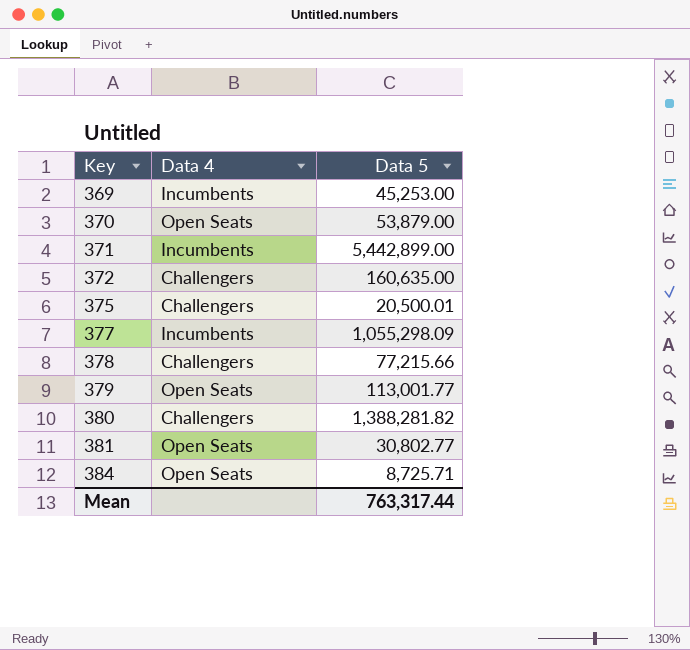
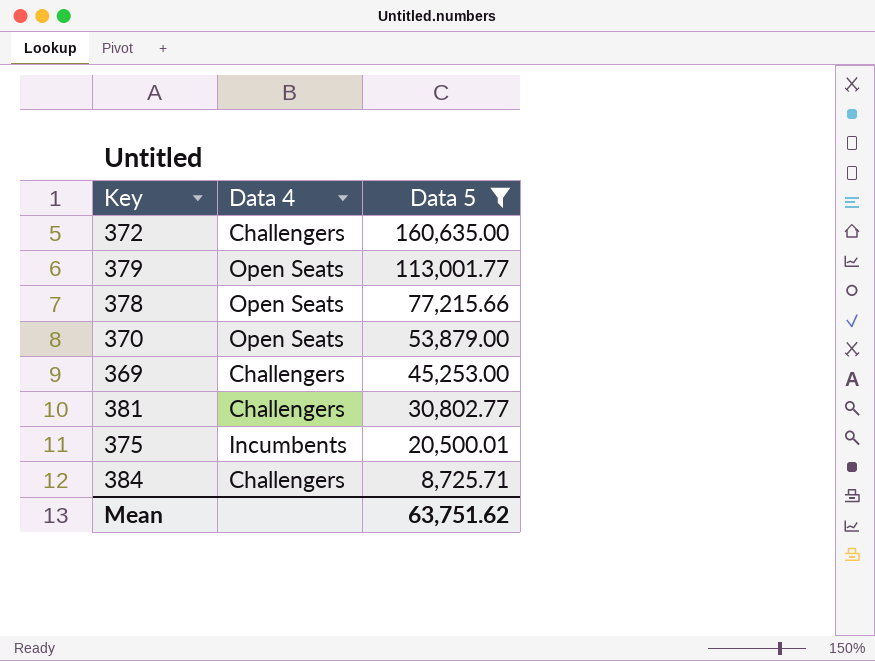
filter: none -> Data 5 <= 160,635.00
row order: Key ascending -> Data 5 descending
378 | Data 4: Challengers -> Open Seats
369 | Data 4: Incumbents -> Challengers
381 | Data 4: Open Seats -> Challengers
375 | Data 4: Challengers -> Incumbents
384 | Data 4: Open Seats -> Challengers
Mean | Data 5: 763,317.44 -> 63,751.62

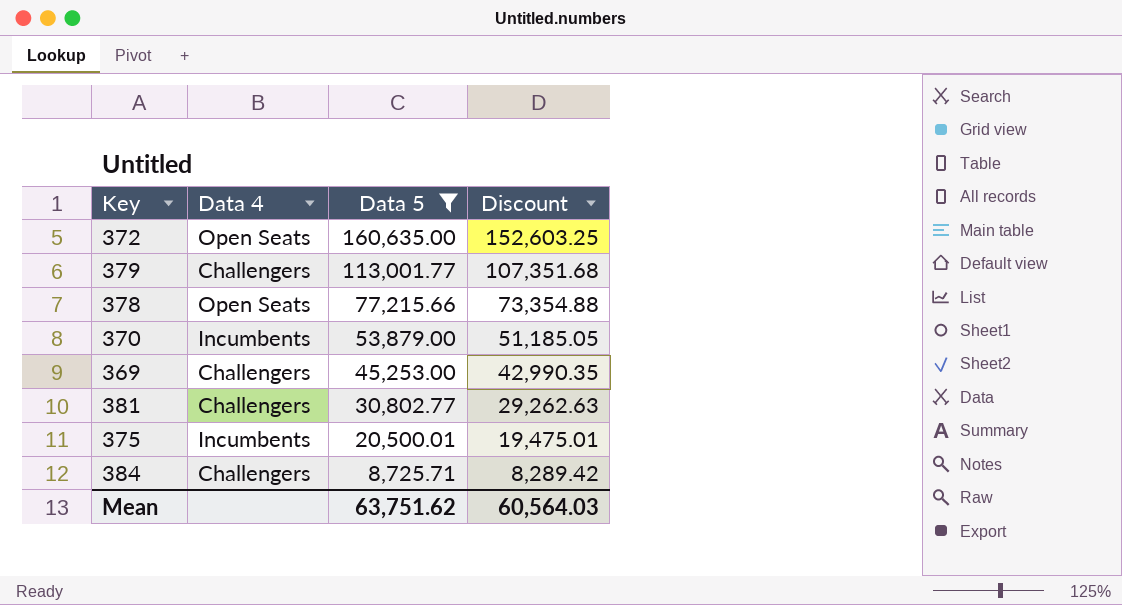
column Discount | formula: none -> [Data 5] * 0.95
372 | Data 4: Challengers -> Open Seats
379 | Data 4: Open Seats -> Challengers
370 | Data 4: Open Seats -> Incumbents

